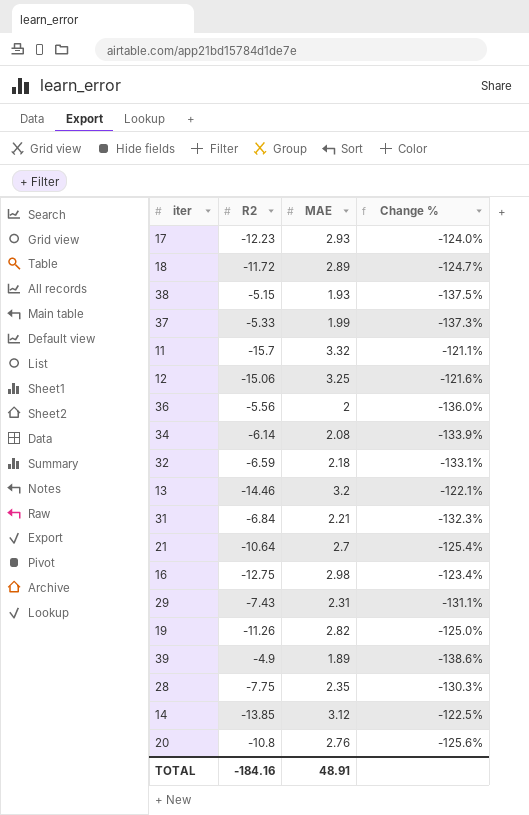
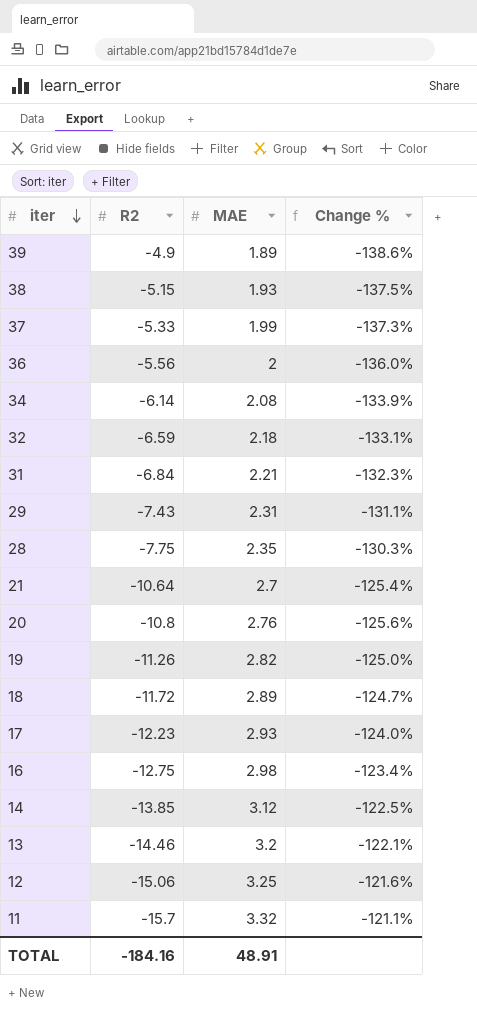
row order: none -> iter descending

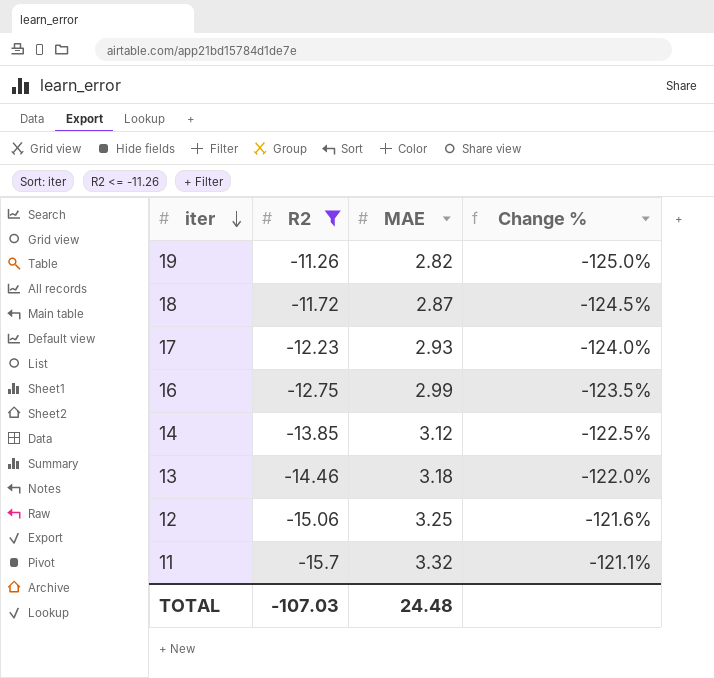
filter: none -> R2 <= -11.26
18 | MAE: 2.89 -> 2.87
18 | Change %: -124.7% -> -124.5%
16 | MAE: 2.98 -> 2.99
16 | Change %: -123.4% -> -123.5%
13 | MAE: 3.2 -> 3.18
13 | Change %: -122.1% -> -122.0%
TOTAL | R2: -184.16 -> -107.03
TOTAL | MAE: 48.91 -> 24.48

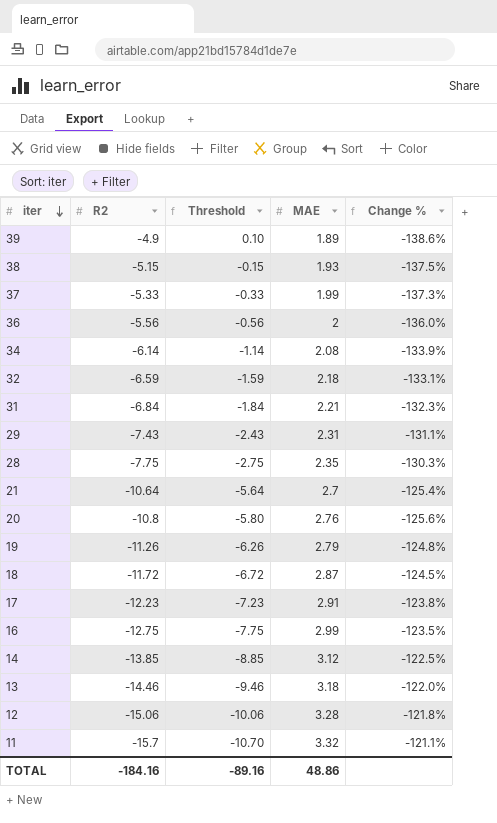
filter: R2 <= -11.26 -> none
column Threshold | formula: none -> [R2] + 5
19 | MAE: 2.82 -> 2.79
19 | Change %: -125.0% -> -124.8%
17 | MAE: 2.93 -> 2.91
17 | Change %: -124.0% -> -123.8%
12 | MAE: 3.25 -> 3.28
12 | Change %: -121.6% -> -121.8%
TOTAL | R2: -107.03 -> -184.16
TOTAL | MAE: 24.48 -> 48.86

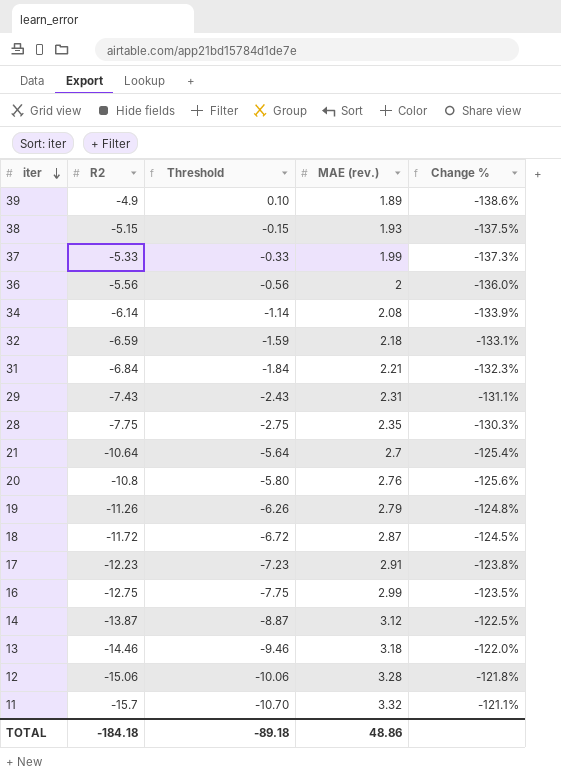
column name: MAE -> MAE (rev.)
14 | R2: -13.85 -> -13.87
14 | Threshold: -8.85 -> -8.87
TOTAL | R2: -184.16 -> -184.18
TOTAL | Threshold: -89.16 -> -89.18

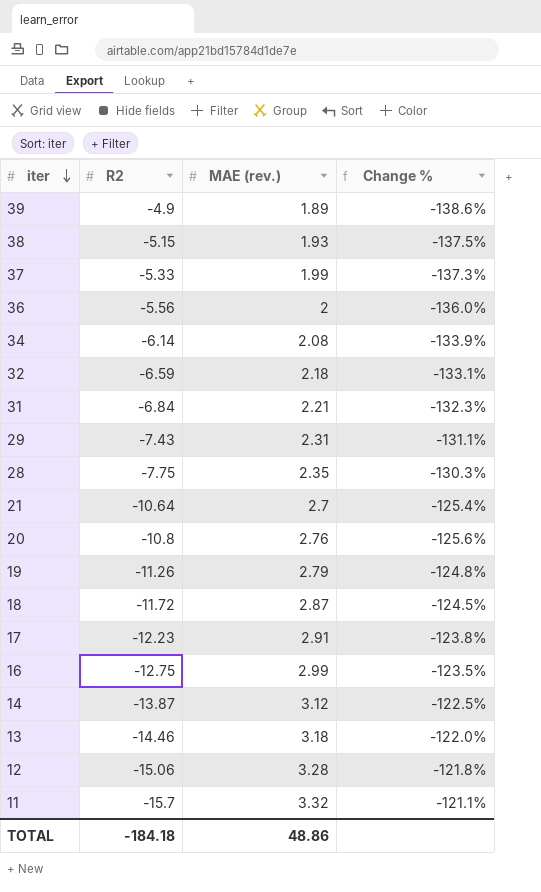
column Threshold | formula: [R2] + 5 -> none

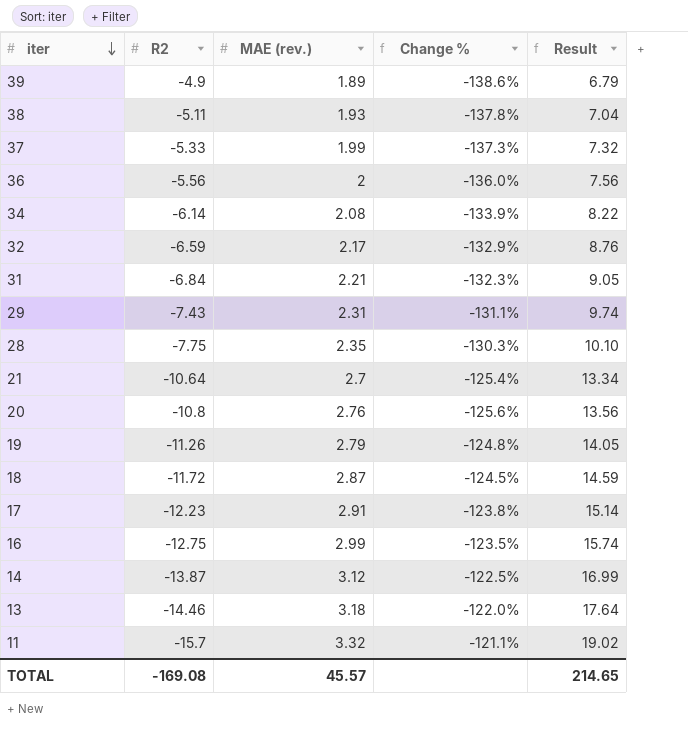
column Result | formula: none -> [MAE (rev.)] - [R2]
row 12: -15.06 | 3.28 | -121.8% -> none
38 | R2: -5.15 -> -5.11
38 | Change %: -137.5% -> -137.8%
32 | MAE (rev.): 2.18 -> 2.17
32 | Change %: -133.1% -> -132.9%
TOTAL | R2: -184.18 -> -169.08
TOTAL | MAE (rev.): 48.86 -> 45.57

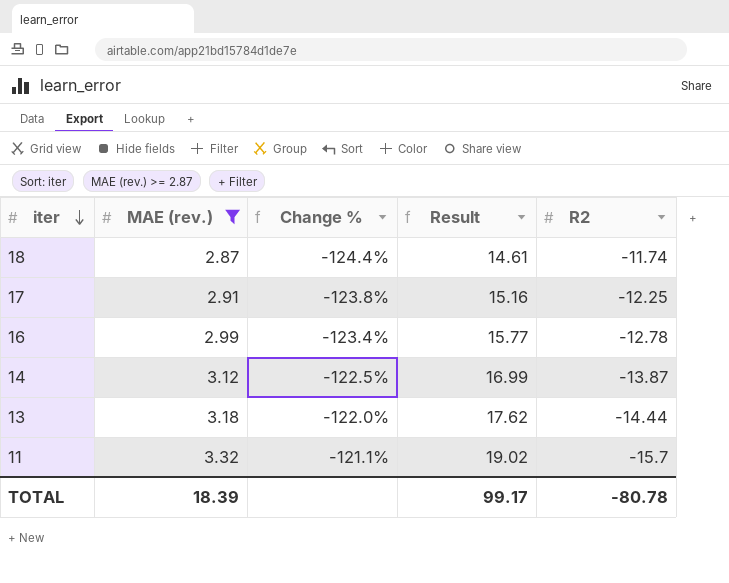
filter: none -> MAE (rev.) >= 2.87
column R2 | position: 2 -> 5
18 | Change %: -124.5% -> -124.4%
18 | Result: 14.59 -> 14.61
18 | R2: -11.72 -> -11.74
17 | Result: 15.14 -> 15.16
17 | R2: -12.23 -> -12.25
16 | Change %: -123.5% -> -123.4%
16 | Result: 15.74 -> 15.77
16 | R2: -12.75 -> -12.78
13 | Result: 17.64 -> 17.62
13 | R2: -14.46 -> -14.44
TOTAL | MAE (rev.): 45.57 -> 18.39
TOTAL | Result: 214.65 -> 99.17
TOTAL | R2: -169.08 -> -80.78

